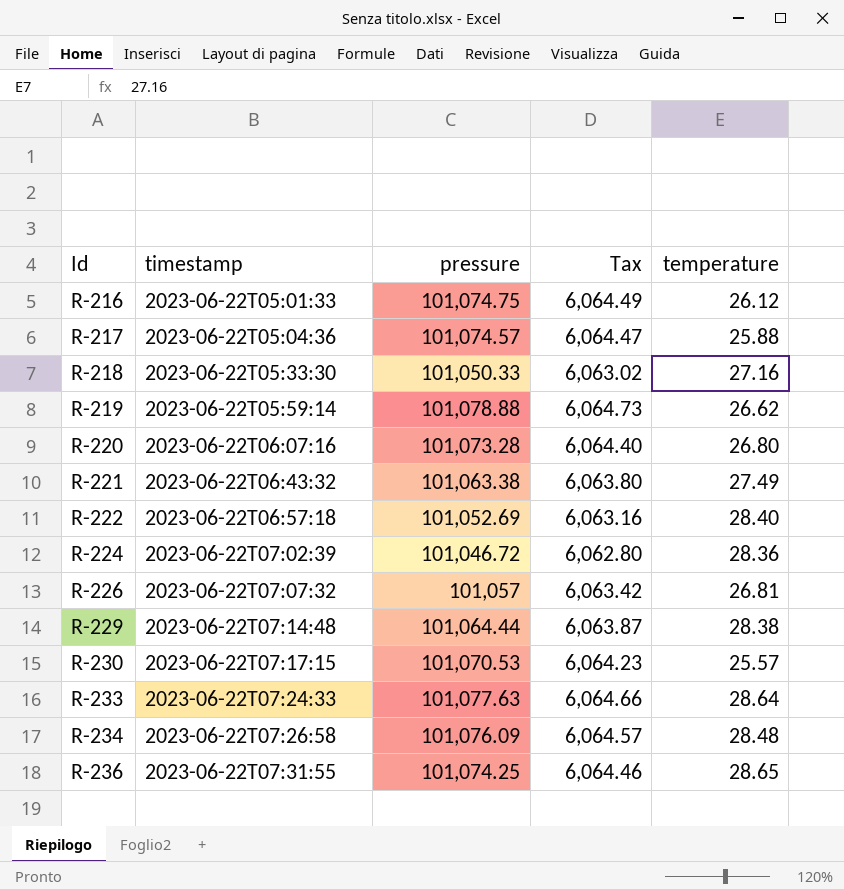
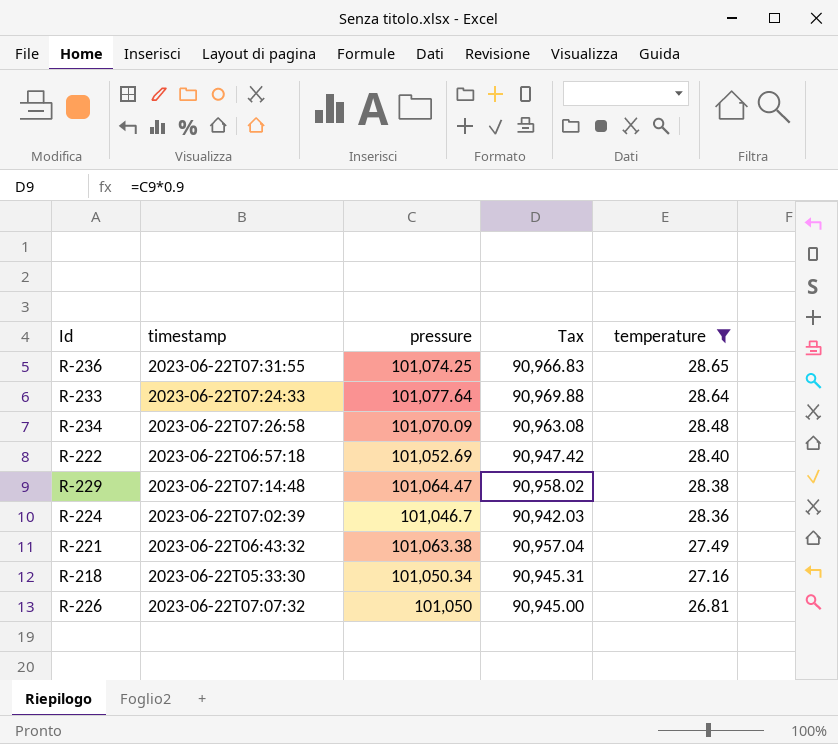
filter: none -> temperature >= 26.81
row order: Id ascending -> temperature descending
column Tax | formula: [pressure] * 0.06 -> [pressure] * 0.9
R-233 | pressure: 101,077.63 -> 101,077.64
R-234 | pressure: 101,076.09 -> 101,070.09
R-229 | pressure: 101,064.44 -> 101,064.47
R-224 | pressure: 101,046.72 -> 101,046.7
R-218 | pressure: 101,050.33 -> 101,050.34
R-226 | pressure: 101,057 -> 101,050

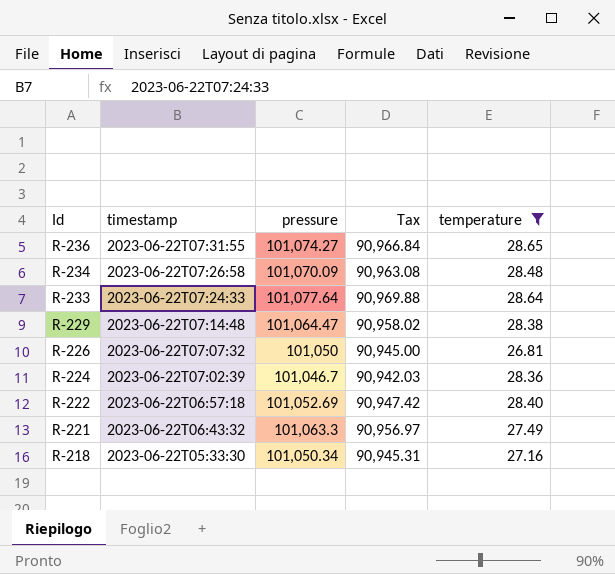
row order: temperature descending -> Id descending
R-236 | pressure: 101,074.25 -> 101,074.27
R-236 | Tax: 90,966.83 -> 90,966.84
R-221 | pressure: 101,063.38 -> 101,063.3
R-221 | Tax: 90,957.04 -> 90,956.97

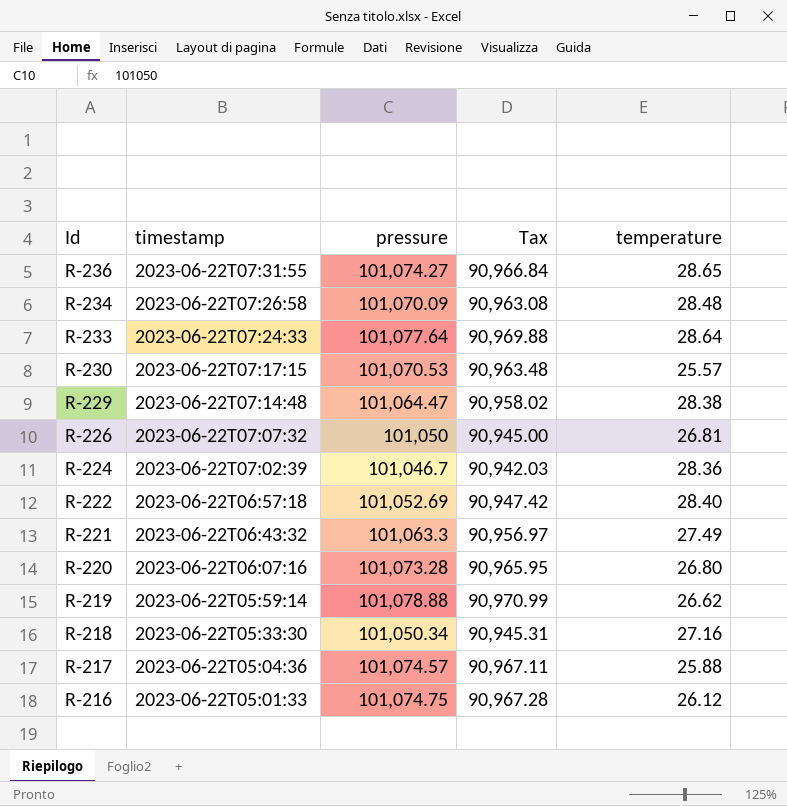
filter: temperature >= 26.81 -> none

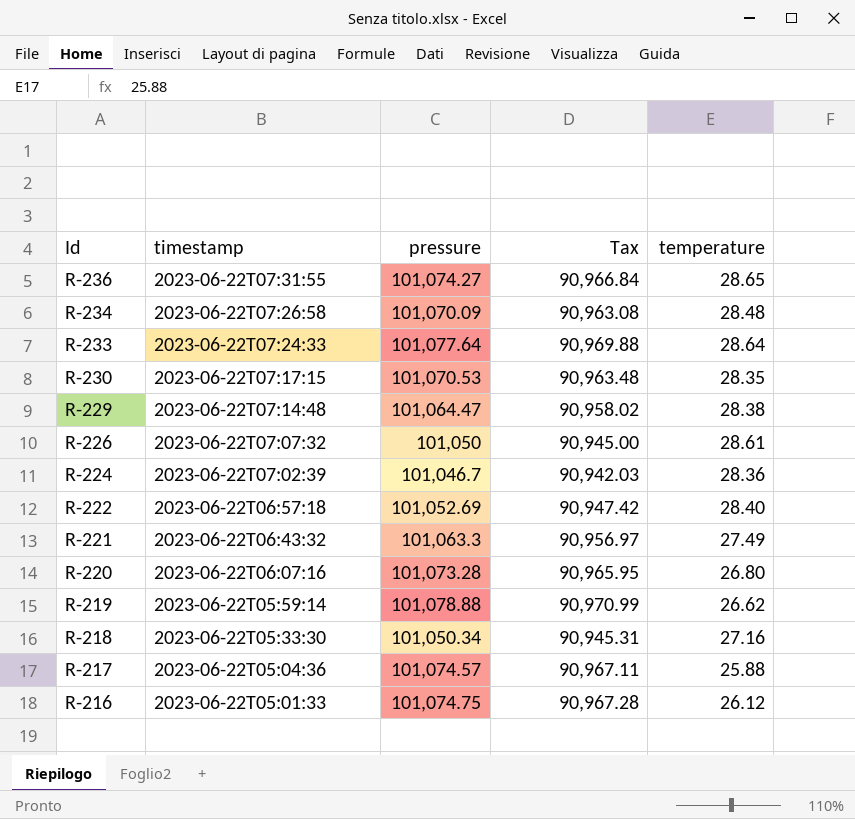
R-230 | temperature: 25.57 -> 28.35
R-226 | temperature: 26.81 -> 28.61

